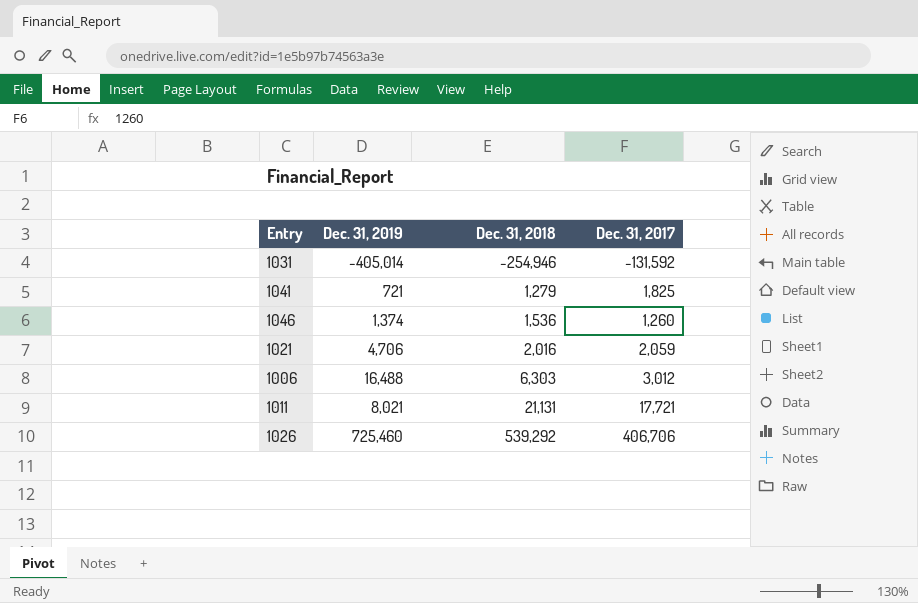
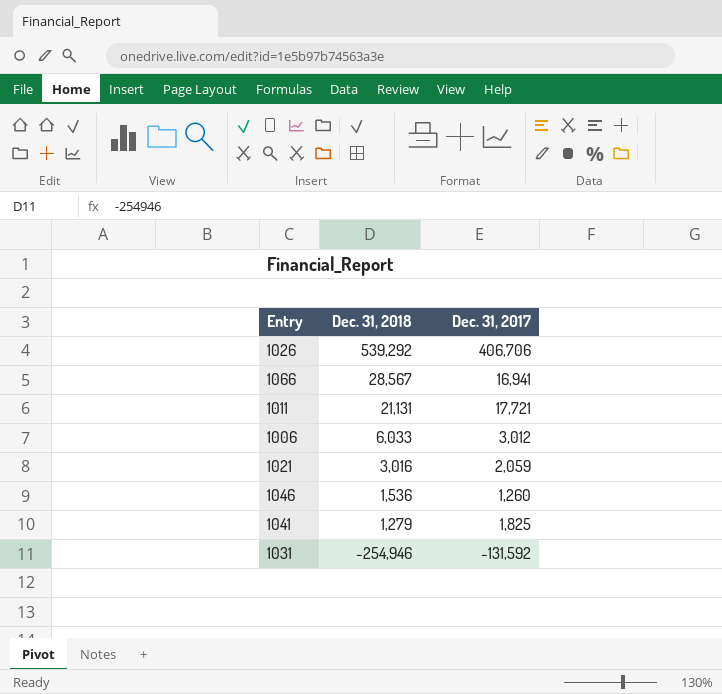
row order: Dec. 31, 2018 ascending -> Dec. 31, 2018 descending
column Dec. 31, 2019 | position: 2 -> none
row 1066: none -> 28,567 | 16,941
1006 | Dec. 31, 2018: 6,303 -> 6,033
1021 | Dec. 31, 2018: 2,016 -> 3,016

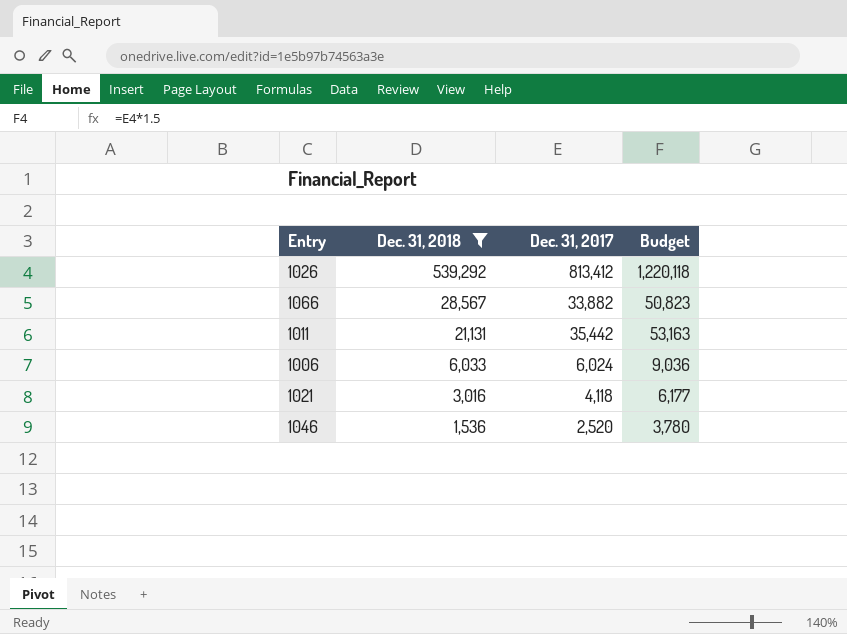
filter: none -> Dec. 31, 2018 >= 1,536
column Budget | formula: none -> [Dec. 31, 2017] * 1.5
1026 | Dec. 31, 2017: 406,706 -> 813,412
1066 | Dec. 31, 2017: 16,941 -> 33,882
1011 | Dec. 31, 2017: 17,721 -> 35,442
1006 | Dec. 31, 2017: 3,012 -> 6,024
1021 | Dec. 31, 2017: 2,059 -> 4,118
1046 | Dec. 31, 2017: 1,260 -> 2,520

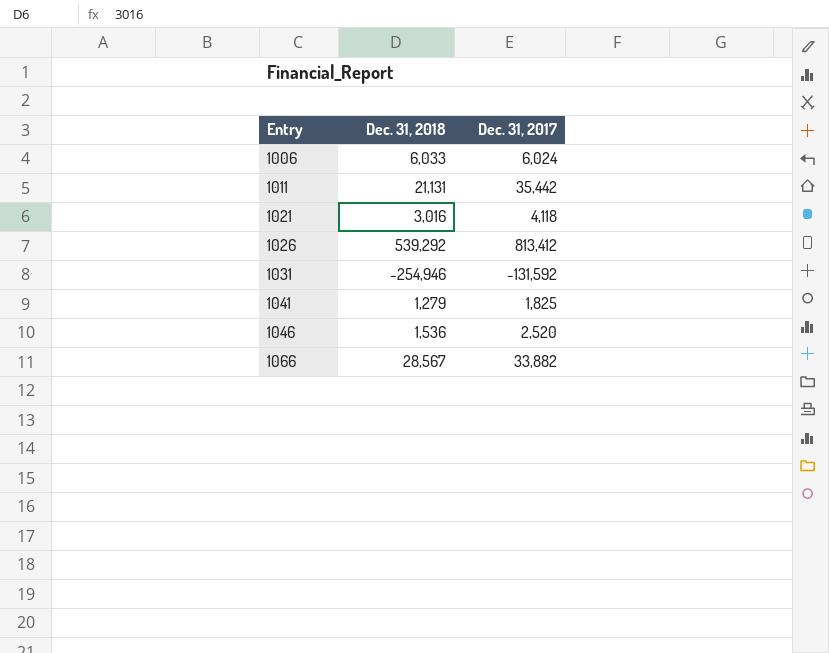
filter: Dec. 31, 2018 >= 1,536 -> none
row order: Dec. 31, 2018 descending -> Entry ascending
column Budget | formula: [Dec. 31, 2017] * 1.5 -> none

